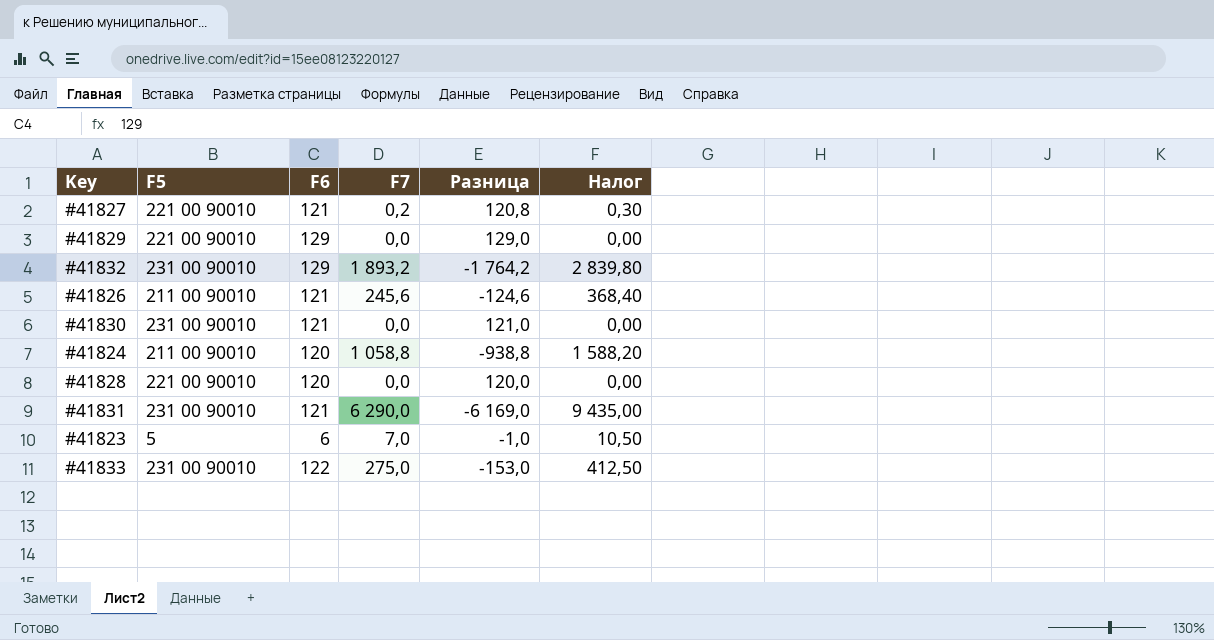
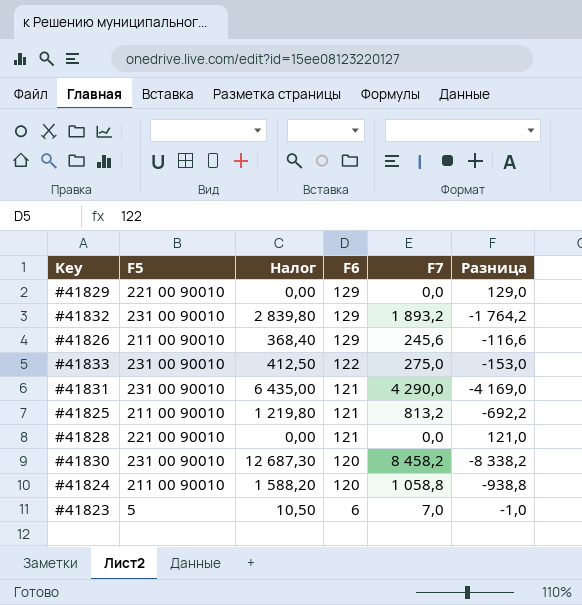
row order: none -> F6 descending
column Налог | position: 6 -> 3
row #41827: 221 00 90010 | 121 | 0,2 | 120,8 | 0,30 -> none
#41826 | F6: 121 -> 129
#41826 | Разница: -124,6 -> -116,6
#41831 | Налог: 9 435,00 -> 6 435,00
#41831 | F7: 6 290,0 -> 4 290,0
#41831 | Разница: -6 169,0 -> -4 169,0
row #41825: none -> 211 00 90010 | 1 219,80 | 121 | 813,2 | -692,2
#41828 | F6: 120 -> 121
#41828 | Разница: 120,0 -> 121,0
#41830 | Налог: 0,00 -> 12 687,30
#41830 | F6: 121 -> 120
#41830 | F7: 0,0 -> 8 458,2
#41830 | Разница: 121,0 -> -8 338,2

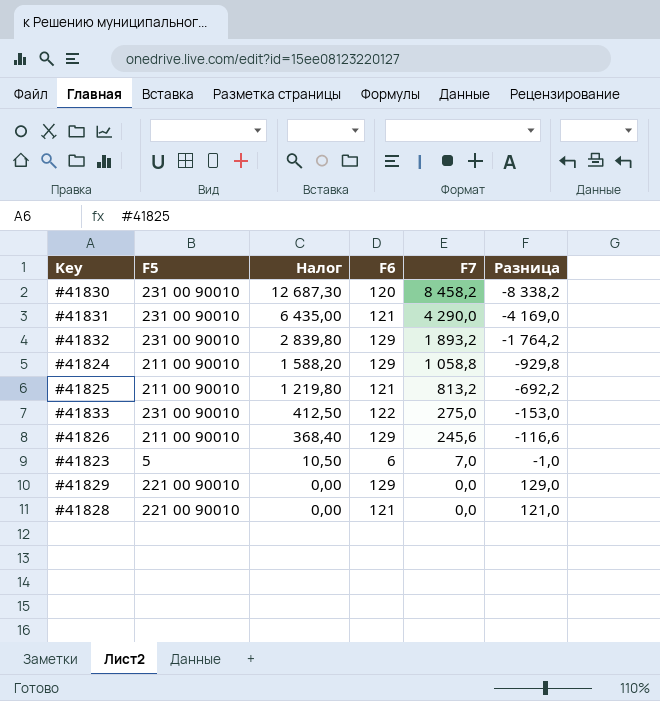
row order: F6 descending -> Налог descending
#41824 | F6: 120 -> 129
#41824 | Разница: -938,8 -> -929,8

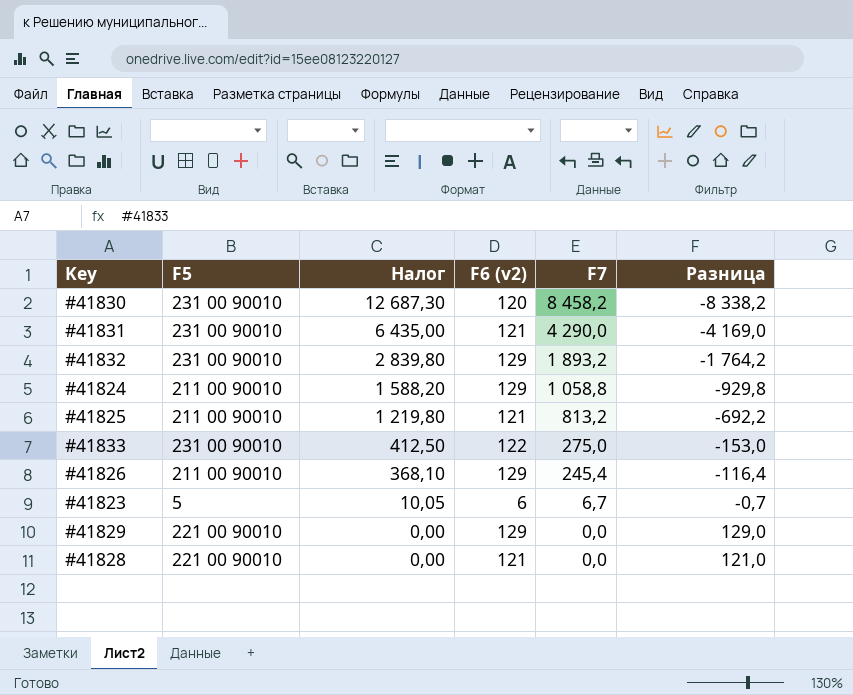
column name: F6 -> F6 (v2)
#41826 | Налог: 368,40 -> 368,10
#41826 | F7: 245,6 -> 245,4
#41826 | Разница: -116,6 -> -116,4
#41823 | Налог: 10,50 -> 10,05
#41823 | F7: 7,0 -> 6,7
#41823 | Разница: -1,0 -> -0,7

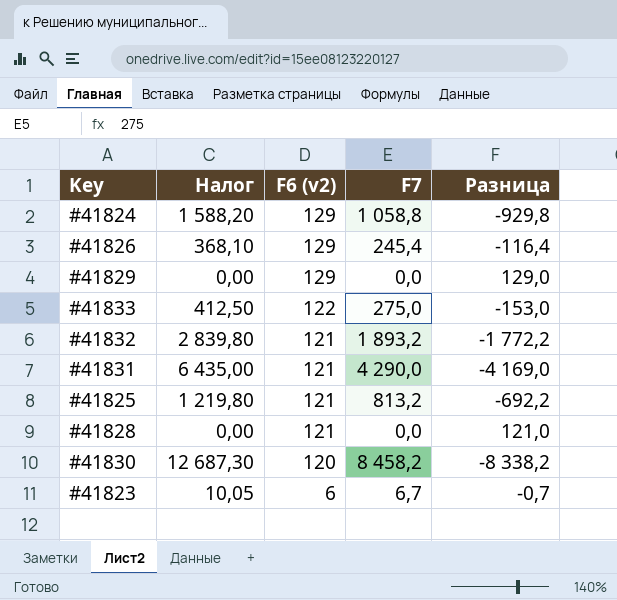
row order: Налог descending -> F6 (v2) descending
column F5 | position: 2 -> none
#41832 | F6 (v2): 129 -> 121
#41832 | Разница: -1 764,2 -> -1 772,2

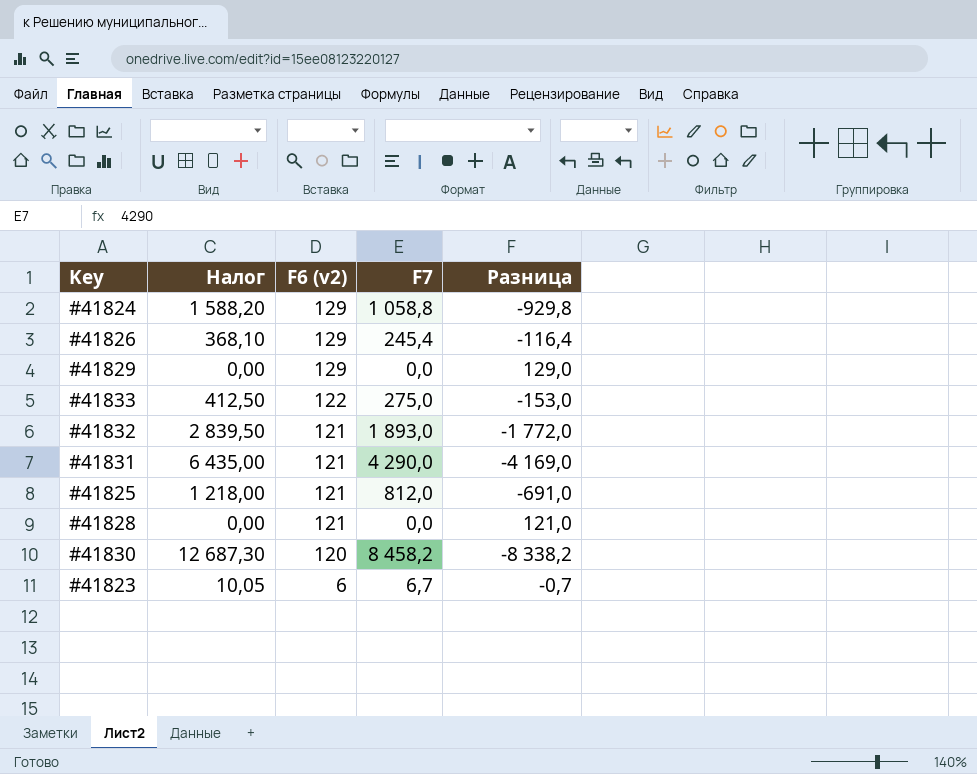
#41832 | Налог: 2 839,80 -> 2 839,50
#41832 | F7: 1 893,2 -> 1 893,0
#41832 | Разница: -1 772,2 -> -1 772,0
#41825 | Налог: 1 219,80 -> 1 218,00
#41825 | F7: 813,2 -> 812,0
#41825 | Разница: -692,2 -> -691,0

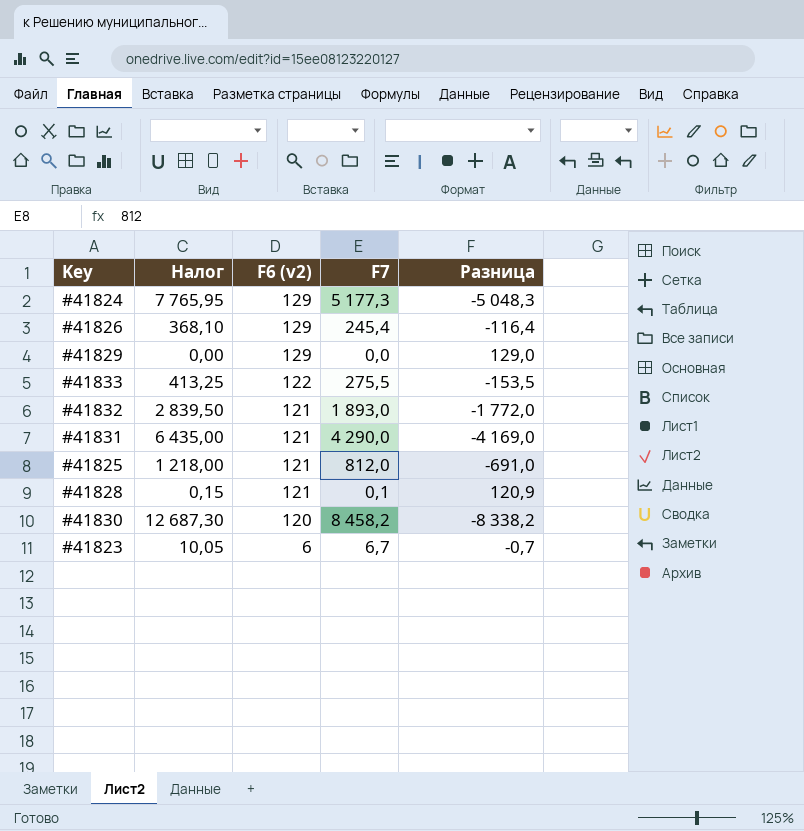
#41824 | Налог: 1 588,20 -> 7 765,95
#41824 | F7: 1 058,8 -> 5 177,3
#41824 | Разница: -929,8 -> -5 048,3
#41833 | Налог: 412,50 -> 413,25
#41833 | F7: 275,0 -> 275,5
#41833 | Разница: -153,0 -> -153,5
#41828 | Налог: 0,00 -> 0,15
#41828 | F7: 0,0 -> 0,1
#41828 | Разница: 121,0 -> 120,9

